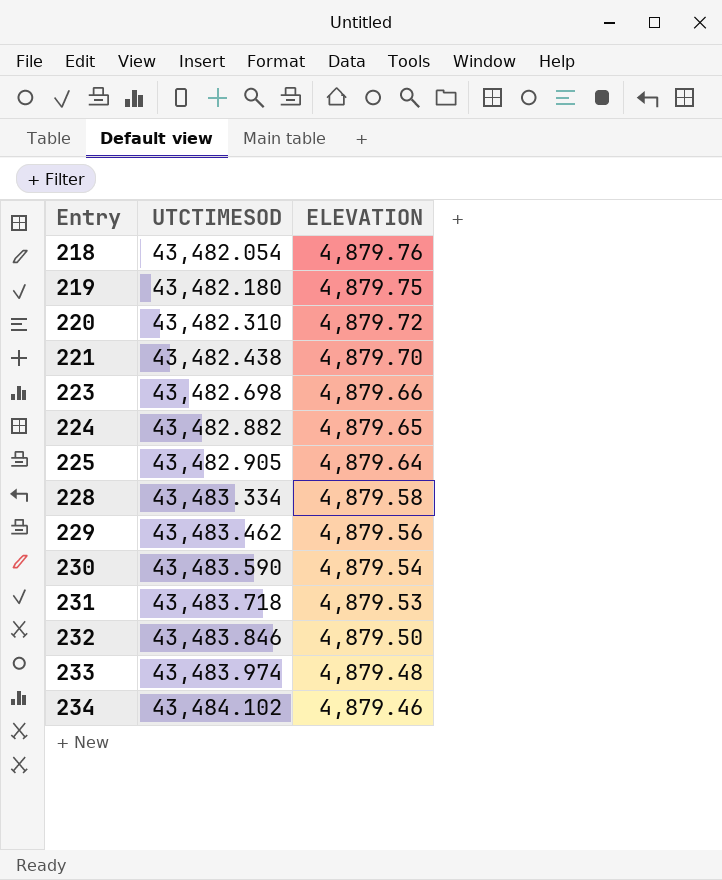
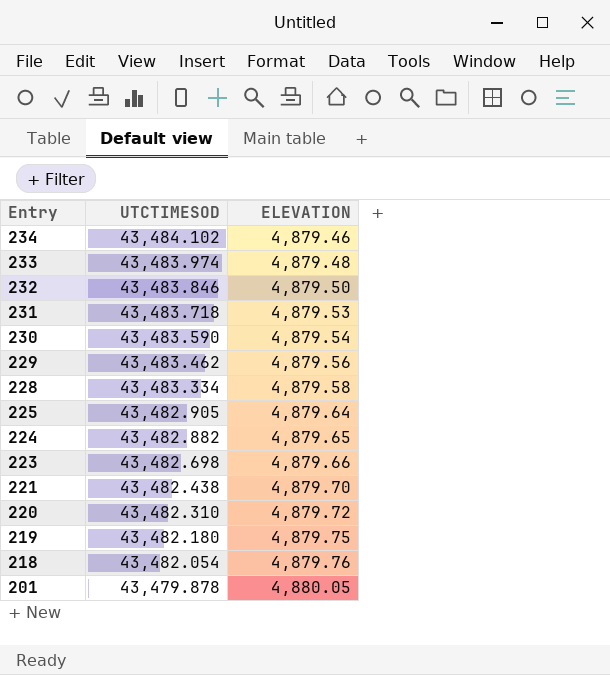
row order: Entry ascending -> Entry descending
row 201: none -> 43,479.878 | 4,880.05

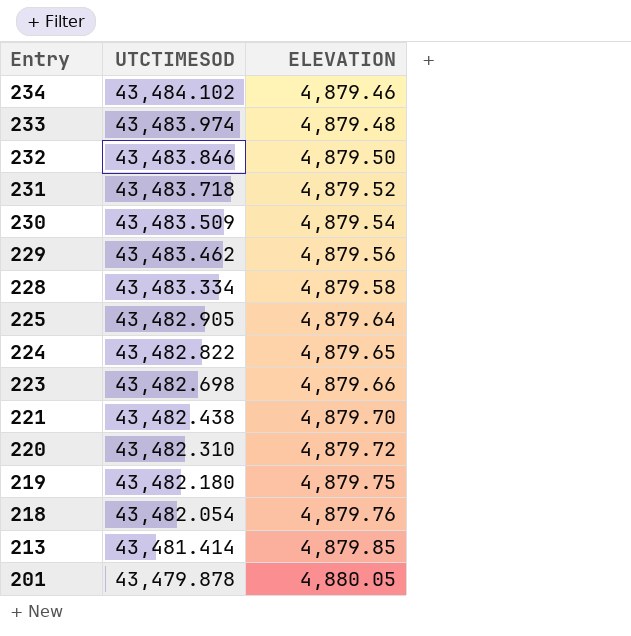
231 | ELEVATION: 4,879.53 -> 4,879.52
230 | UTCTIMESOD: 43,483.590 -> 43,483.509
224 | UTCTIMESOD: 43,482.882 -> 43,482.822
row 213: none -> 43,481.414 | 4,879.85

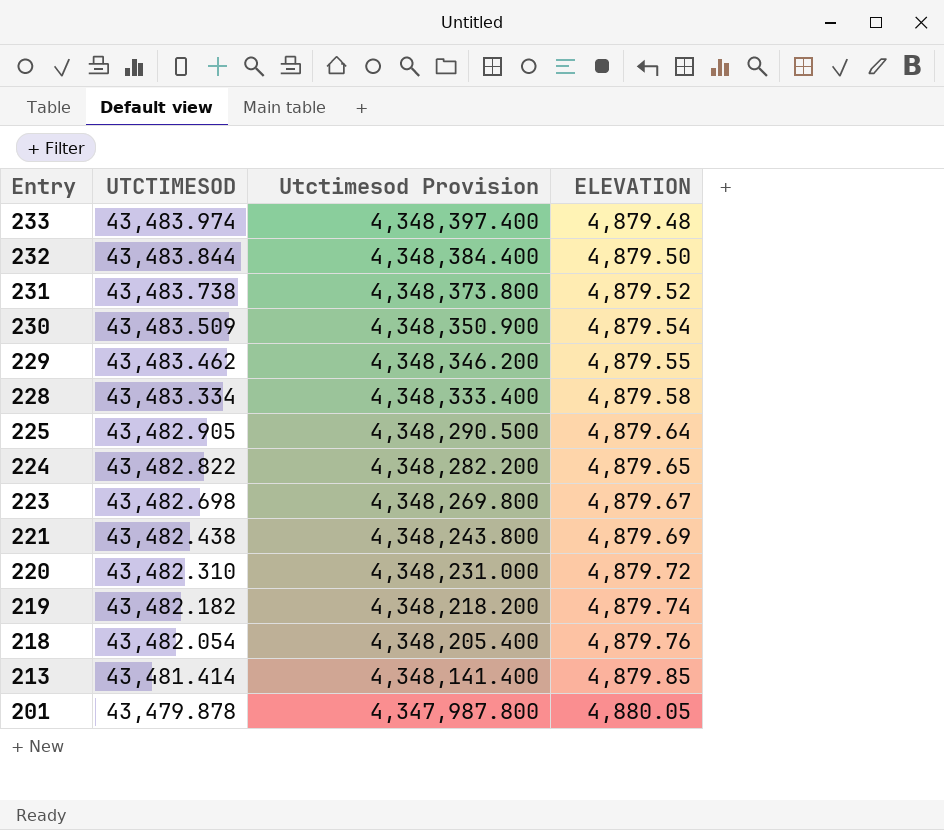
column Utctimesod Provision | formula: none -> [UTCTIMESOD] * 100
row 234: 43,484.102 | 4,879.46 -> none
232 | UTCTIMESOD: 43,483.846 -> 43,483.844
231 | UTCTIMESOD: 43,483.718 -> 43,483.738
229 | ELEVATION: 4,879.56 -> 4,879.55
223 | ELEVATION: 4,879.66 -> 4,879.67
221 | ELEVATION: 4,879.70 -> 4,879.69
219 | UTCTIMESOD: 43,482.180 -> 43,482.182
219 | ELEVATION: 4,879.75 -> 4,879.74

